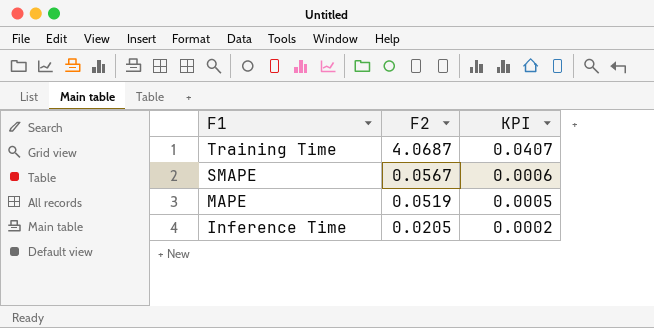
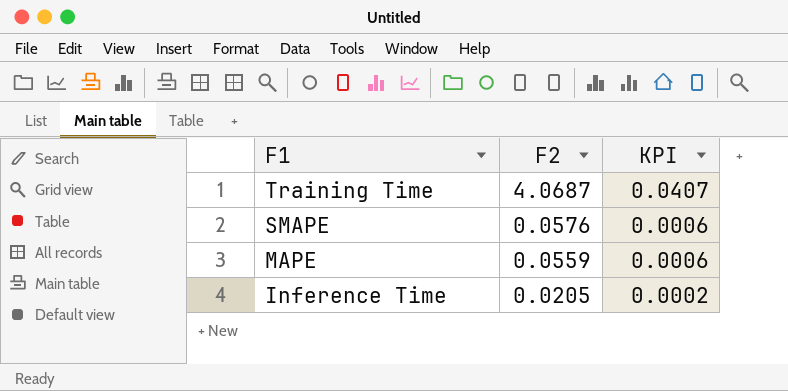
SMAPE | F2: 0.0567 -> 0.0576
MAPE | F2: 0.0519 -> 0.0559
MAPE | KPI: 0.0005 -> 0.0006

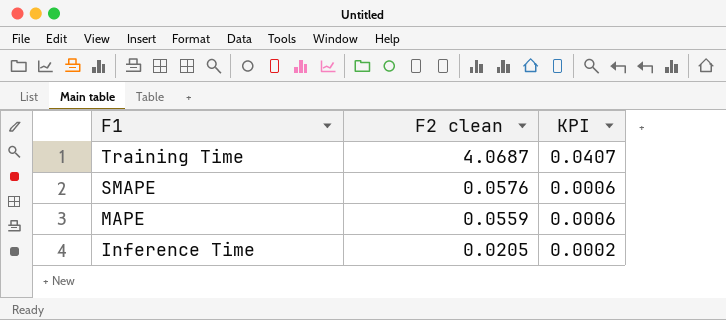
column name: F2 -> F2 clean

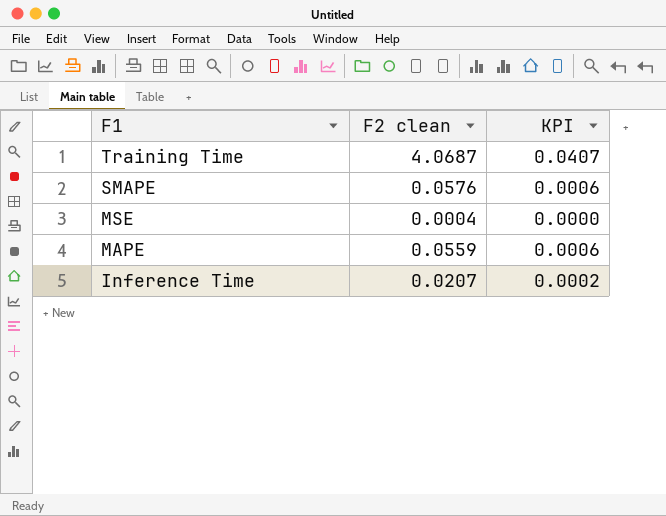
row MSE: none -> 0.0004 | 0.0000
Inference Time | F2 clean: 0.0205 -> 0.0207

